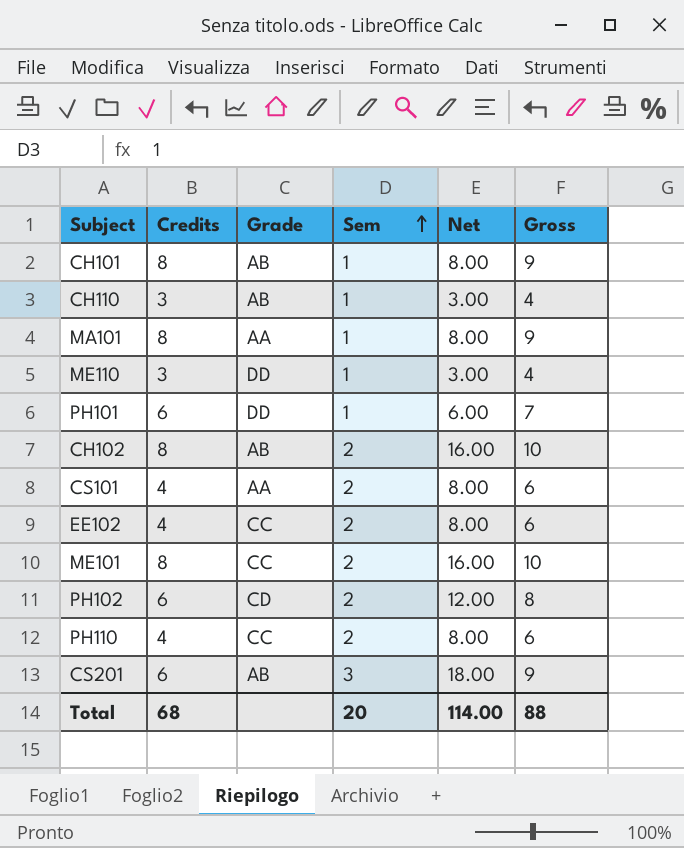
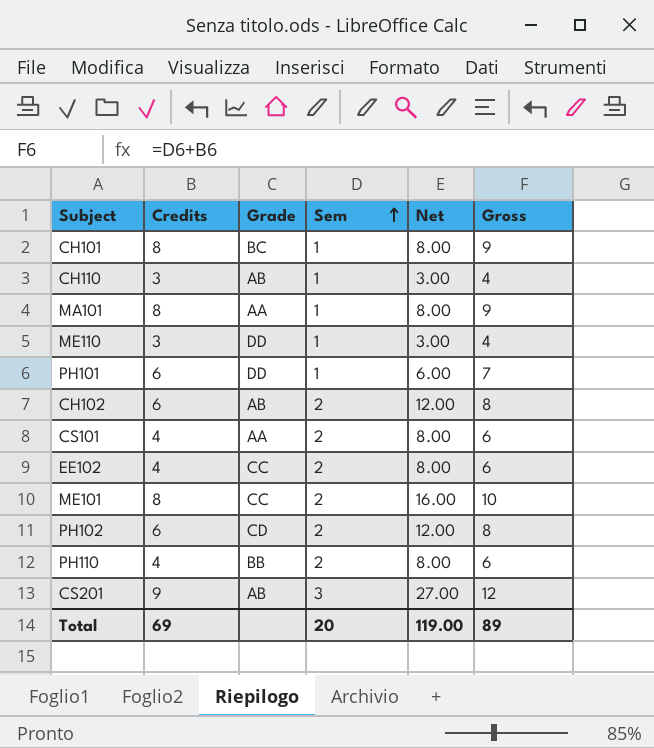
CH101 | Grade: AB -> BC
CH102 | Credits: 8 -> 6
CH102 | Net: 16.00 -> 12.00
CH102 | Gross: 10 -> 8
PH110 | Grade: CC -> BB
CS201 | Credits: 6 -> 9
CS201 | Net: 18.00 -> 27.00
CS201 | Gross: 9 -> 12
Total | Credits: 68 -> 69
Total | Net: 114.00 -> 119.00
Total | Gross: 88 -> 89

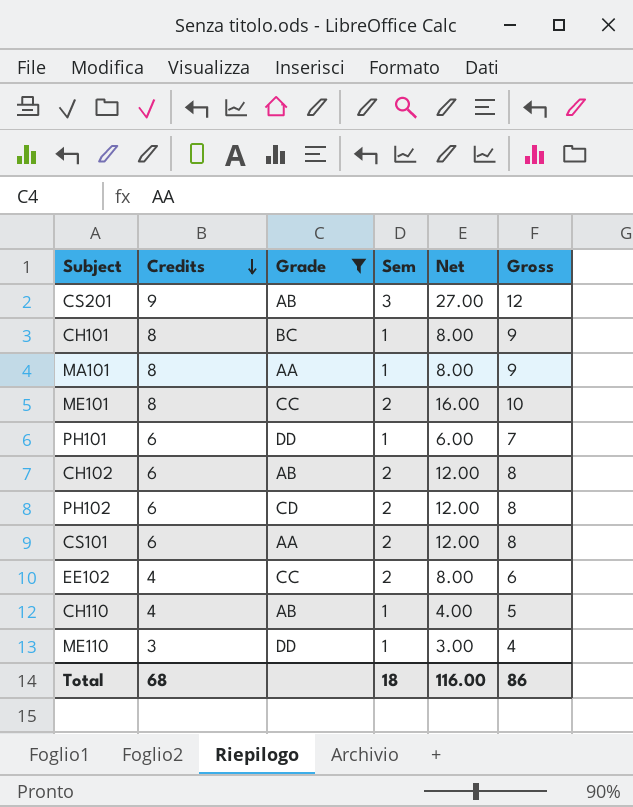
filter: none -> Grade != BB
row order: Sem ascending -> Credits descending
CS101 | Credits: 4 -> 6
CS101 | Net: 8.00 -> 12.00
CS101 | Gross: 6 -> 8
CH110 | Credits: 3 -> 4
CH110 | Net: 3.00 -> 4.00
CH110 | Gross: 4 -> 5
Total | Credits: 69 -> 68
Total | Sem: 20 -> 18
Total | Net: 119.00 -> 116.00
Total | Gross: 89 -> 86

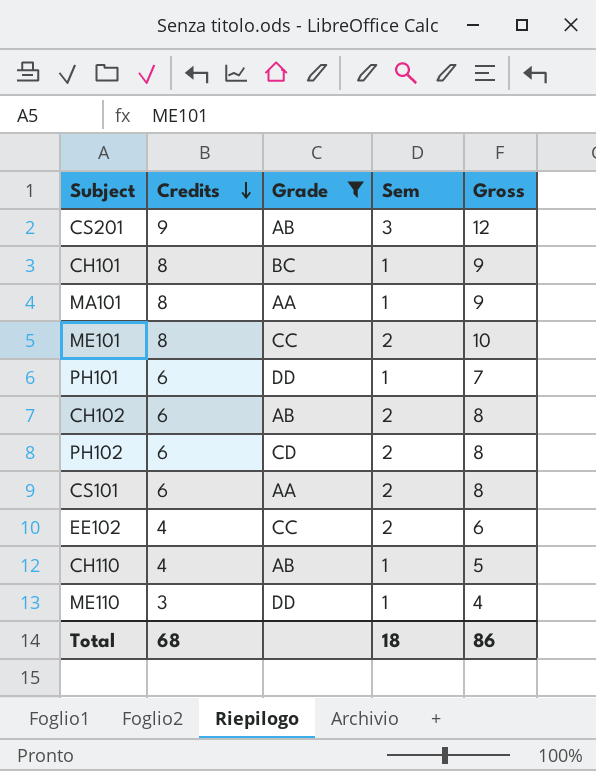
column Net | formula: [Credits] * [Sem] -> none

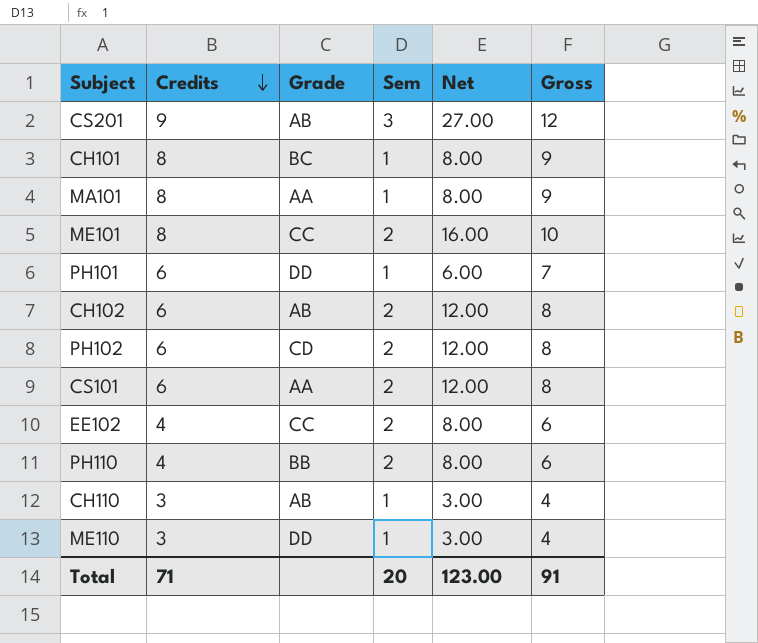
filter: Grade != BB -> none
column Net | formula: none -> [Credits] * [Sem]
CH110 | Credits: 4 -> 3
CH110 | Gross: 5 -> 4
Total | Credits: 68 -> 71
Total | Sem: 18 -> 20
Total | Gross: 86 -> 91

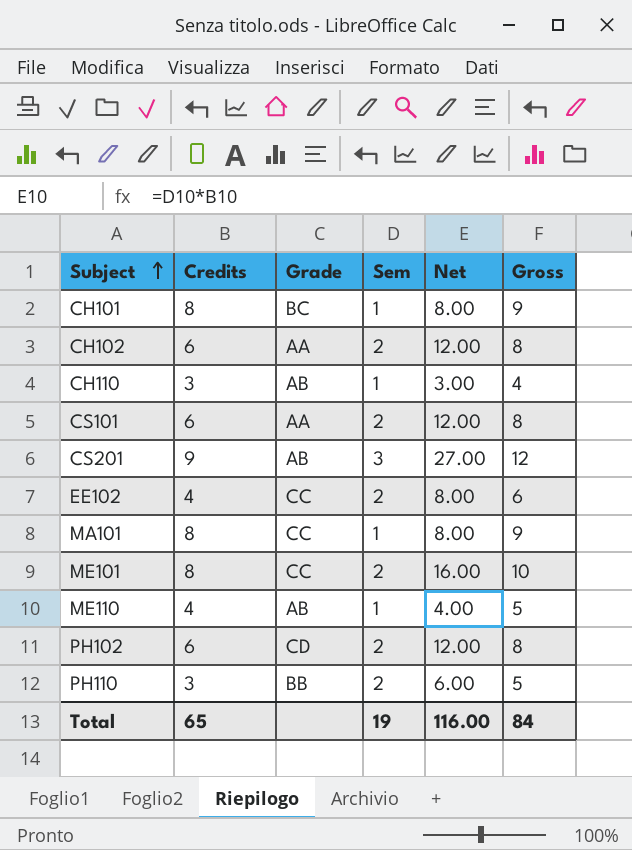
row order: Credits descending -> Subject ascending
row PH101: 6 | DD | 1 | 6.00 | 7 -> none
CH102 | Grade: AB -> AA
MA101 | Grade: AA -> CC
ME110 | Credits: 3 -> 4
ME110 | Grade: DD -> AB
ME110 | Net: 3.00 -> 4.00
ME110 | Gross: 4 -> 5
PH110 | Credits: 4 -> 3
PH110 | Net: 8.00 -> 6.00
PH110 | Gross: 6 -> 5
Total | Credits: 71 -> 65
Total | Sem: 20 -> 19
Total | Net: 123.00 -> 116.00
Total | Gross: 91 -> 84

